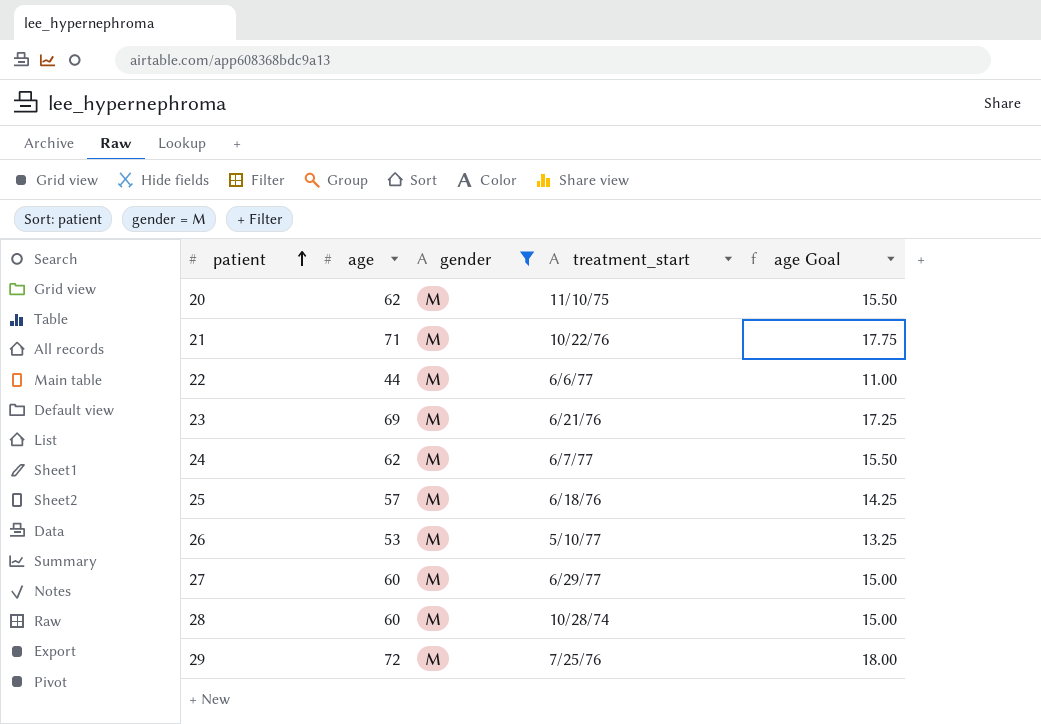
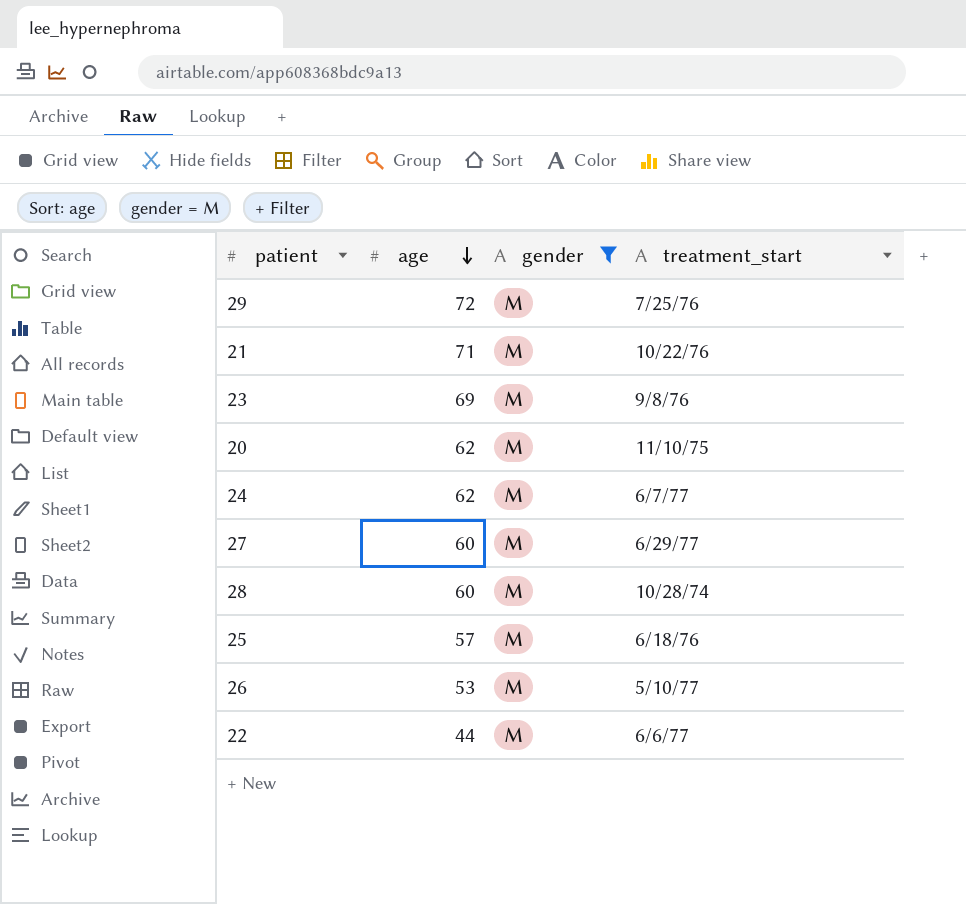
row order: patient ascending -> age descending
column age Goal | formula: [age] * 0.25 -> none
23 | treatment_start: 6/21/76 -> 9/8/76

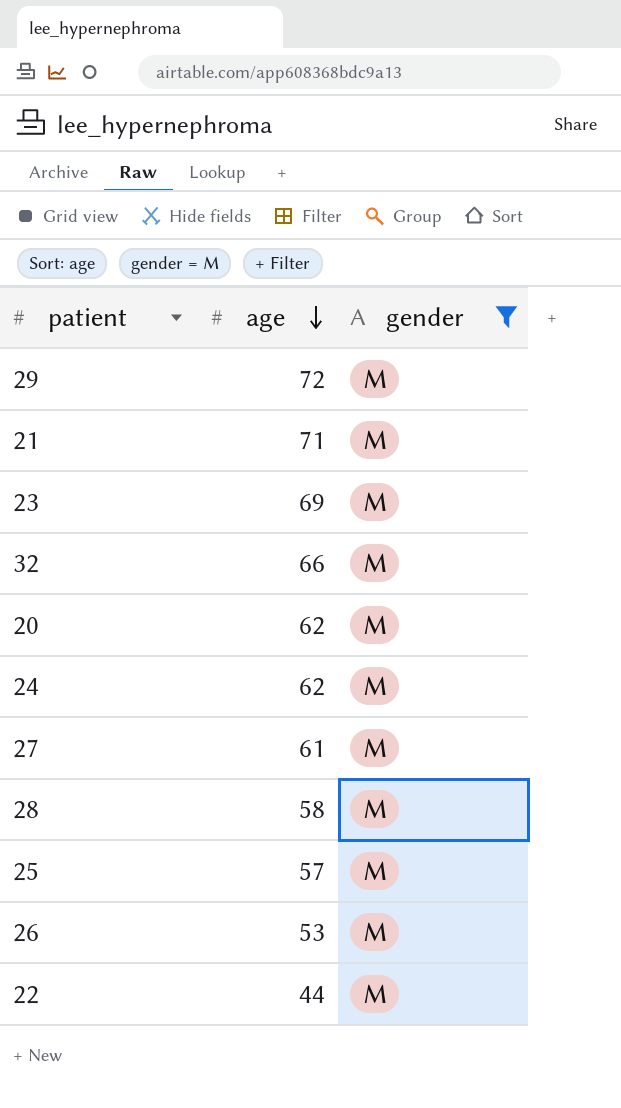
column treatment_start | position: 4 -> none
row 32: none -> 66 | M
27 | age: 60 -> 61
28 | age: 60 -> 58

